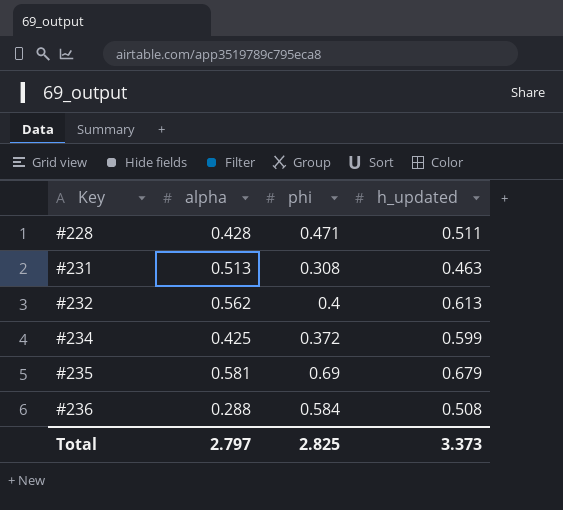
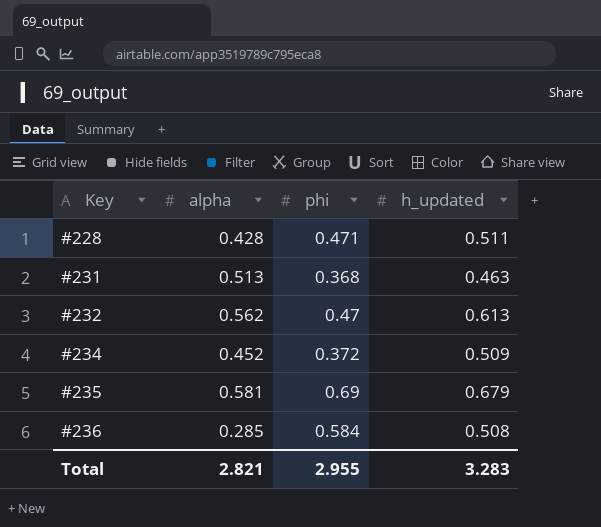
#231 | phi: 0.308 -> 0.368
#232 | phi: 0.4 -> 0.47
#234 | alpha: 0.425 -> 0.452
#234 | h_updated: 0.599 -> 0.509
#236 | alpha: 0.288 -> 0.285
Total | alpha: 2.797 -> 2.821
Total | phi: 2.825 -> 2.955
Total | h_updated: 3.373 -> 3.283

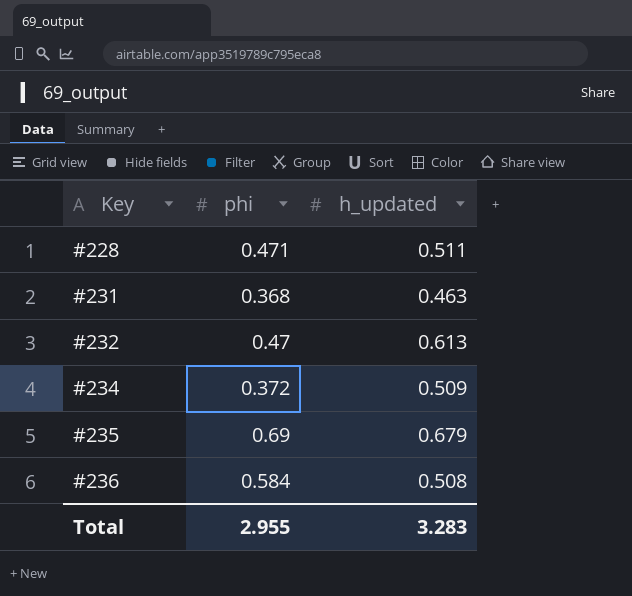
column alpha | position: 2 -> none

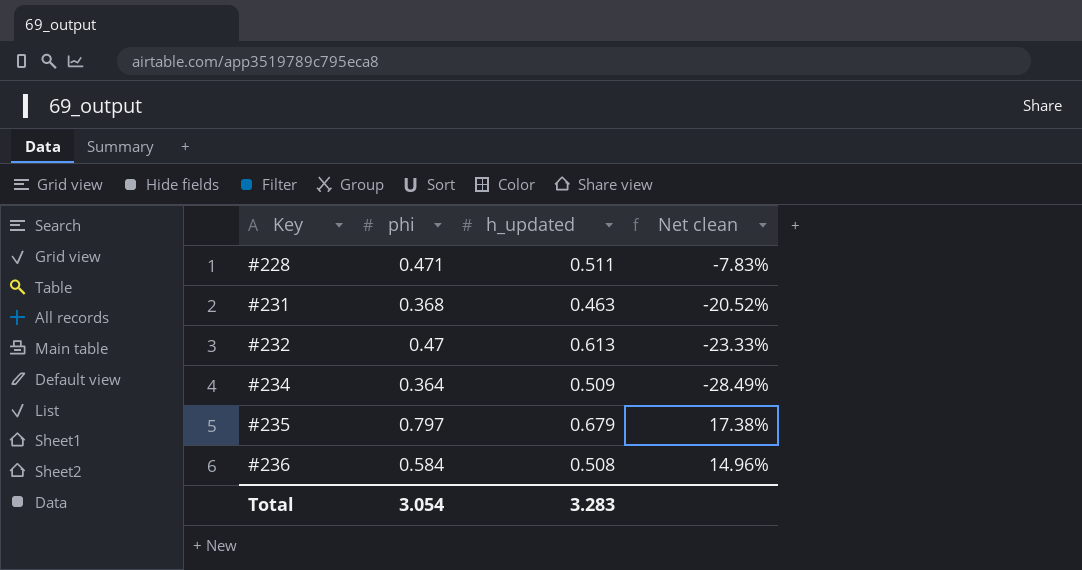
column Net clean | formula: none -> ([phi] - [h_updated]) / [h_updated]
#234 | phi: 0.372 -> 0.364
#235 | phi: 0.69 -> 0.797
Total | phi: 2.955 -> 3.054

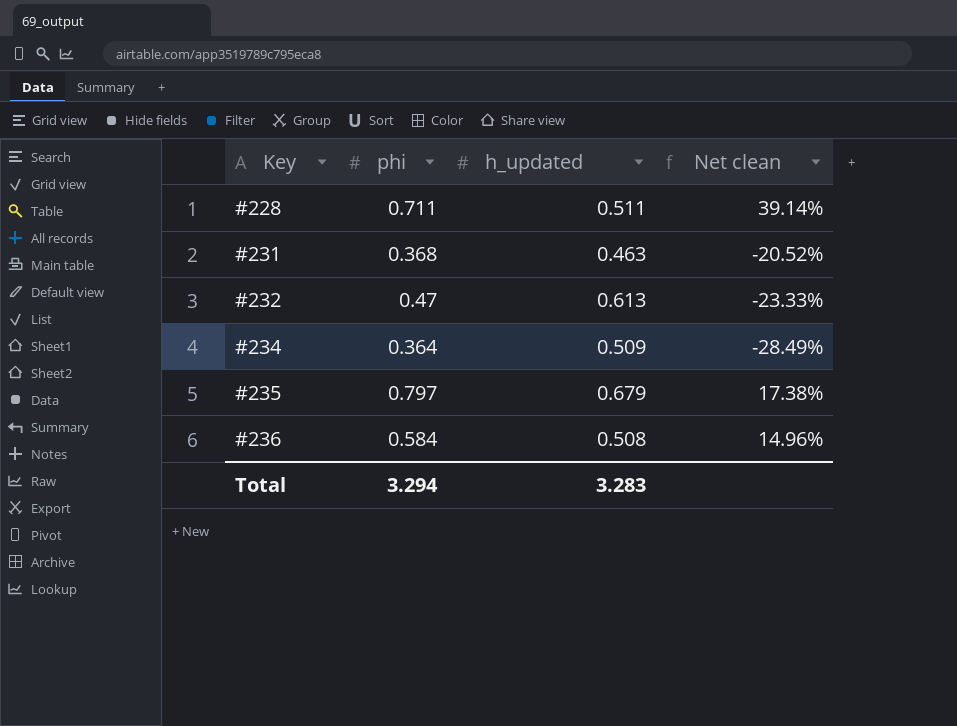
#228 | phi: 0.471 -> 0.711
#228 | Net clean: -7.83% -> 39.14%
Total | phi: 3.054 -> 3.294

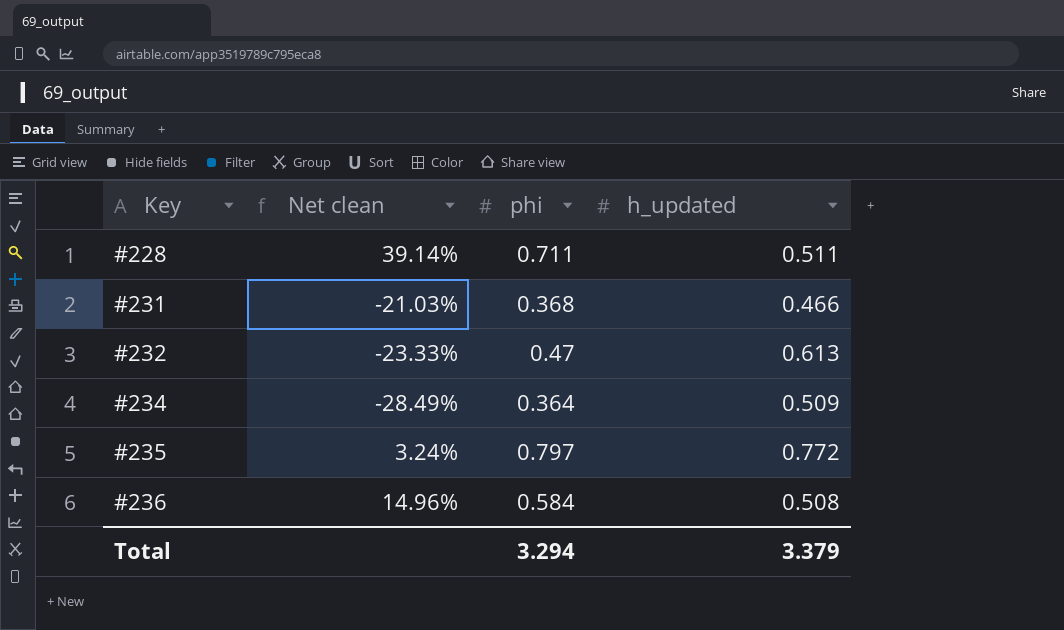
column Net clean | position: 4 -> 2
#231 | Net clean: -20.52% -> -21.03%
#231 | h_updated: 0.463 -> 0.466
#235 | Net clean: 17.38% -> 3.24%
#235 | h_updated: 0.679 -> 0.772
Total | h_updated: 3.283 -> 3.379

